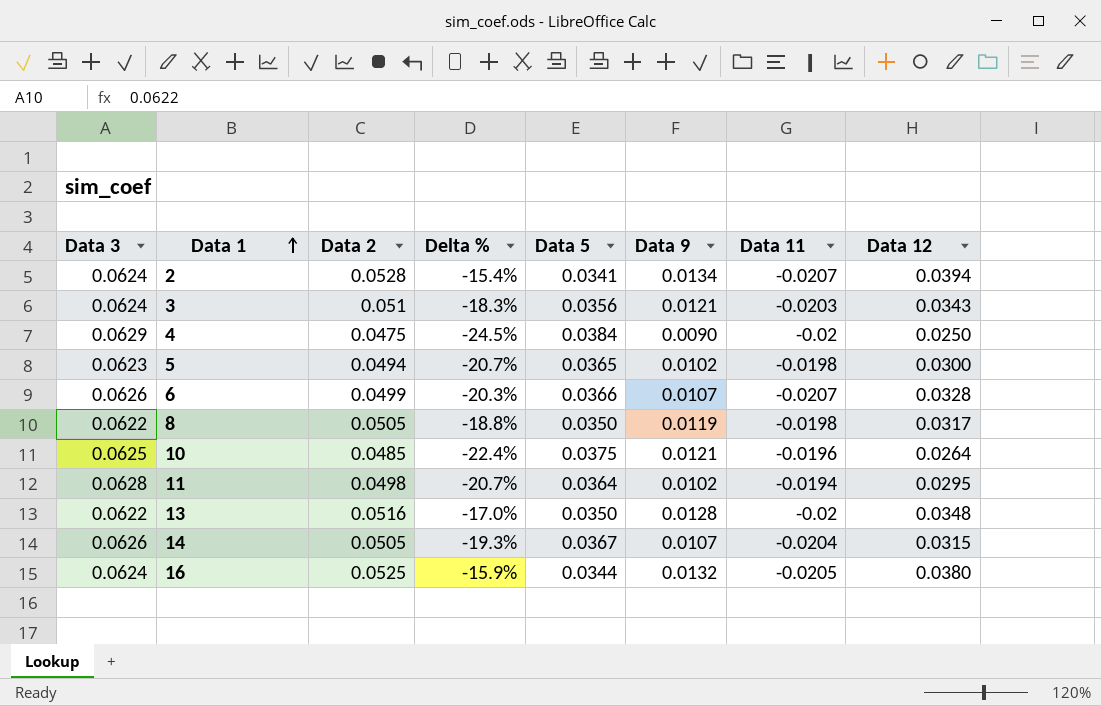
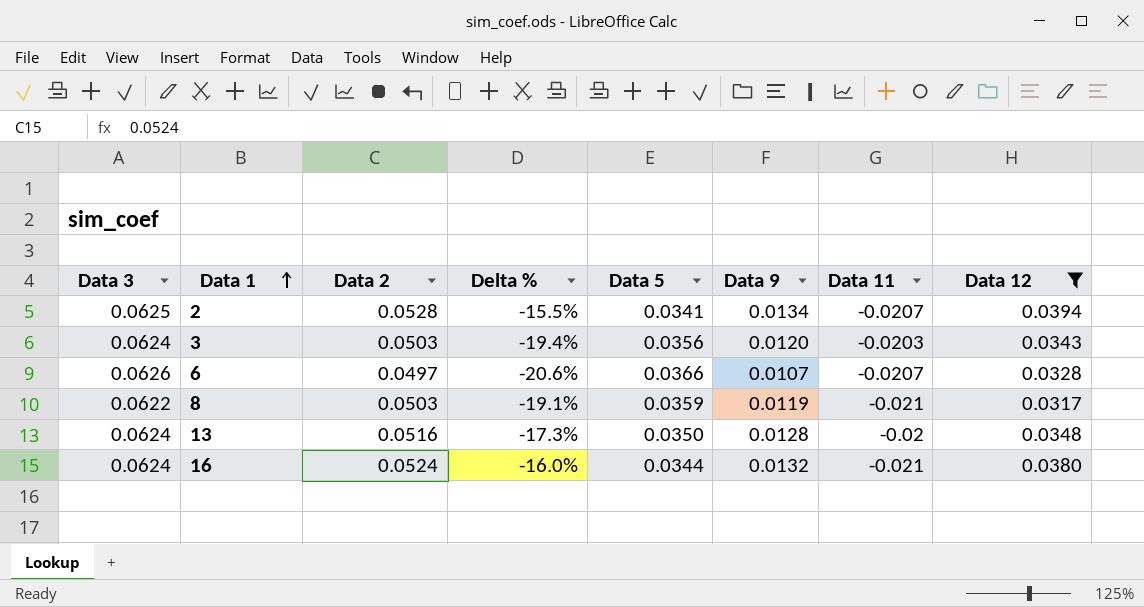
filter: none -> Data 12 >= 0.0317
2 | Data 3: 0.0624 -> 0.0625
2 | Delta %: -15.4% -> -15.5%
3 | Data 2: 0.051 -> 0.0503
3 | Delta %: -18.3% -> -19.4%
3 | Data 9: 0.0121 -> 0.0120
6 | Data 2: 0.0499 -> 0.0497
6 | Delta %: -20.3% -> -20.6%
8 | Data 2: 0.0505 -> 0.0503
8 | Delta %: -18.8% -> -19.1%
8 | Data 5: 0.0350 -> 0.0359
8 | Data 11: -0.0198 -> -0.021
13 | Data 3: 0.0622 -> 0.0624
13 | Delta %: -17.0% -> -17.3%
16 | Data 2: 0.0525 -> 0.0524
16 | Delta %: -15.9% -> -16.0%
16 | Data 11: -0.0205 -> -0.021

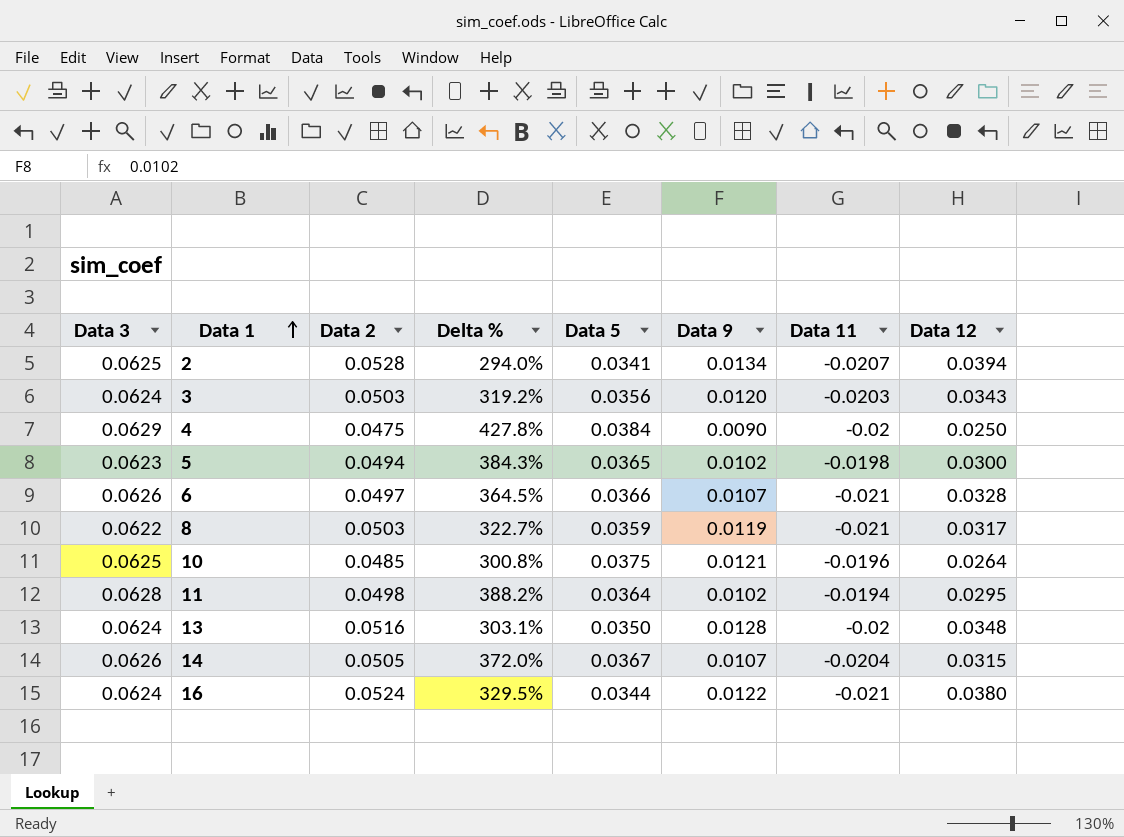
filter: Data 12 >= 0.0317 -> none
column Delta % | formula: ([Data 2] - [Data 3]) / [Data 3] -> ([Data 2] - [Data 9]) / [Data 9]
6 | Data 11: -0.0207 -> -0.021
16 | Data 9: 0.0132 -> 0.0122

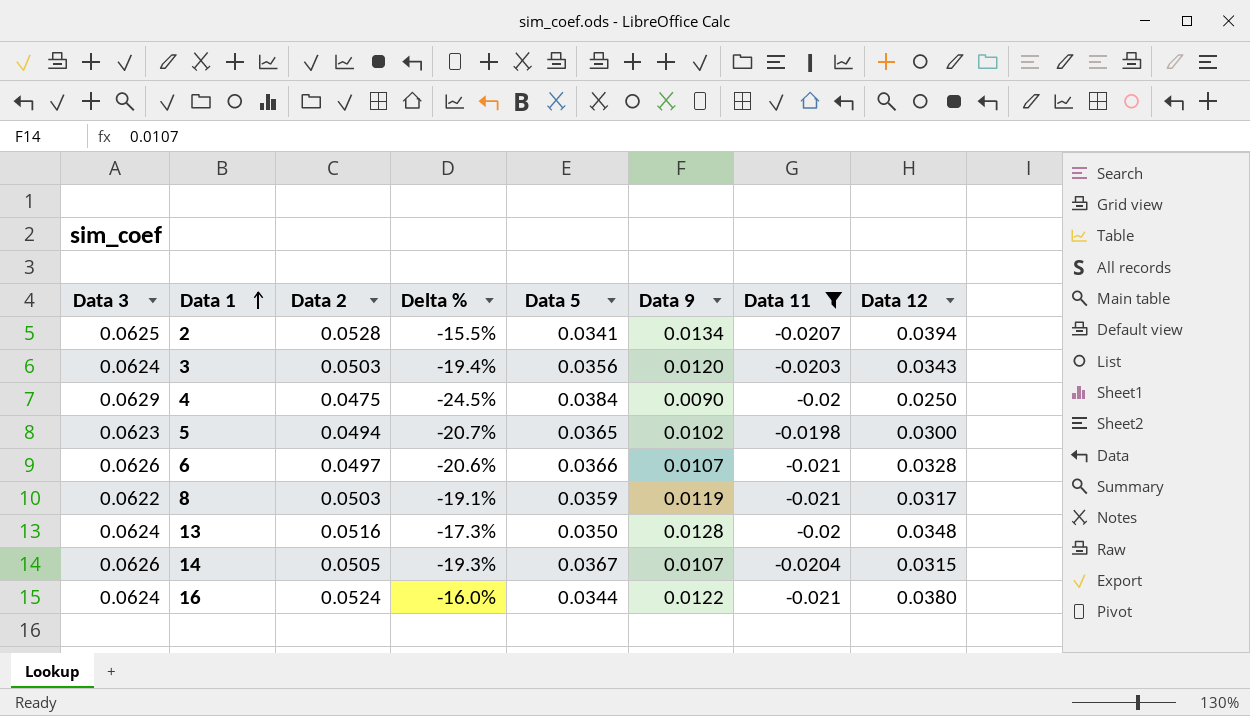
filter: none -> Data 11 <= -0.0198
column Delta % | formula: ([Data 2] - [Data 9]) / [Data 9] -> ([Data 2] - [Data 3]) / [Data 3]

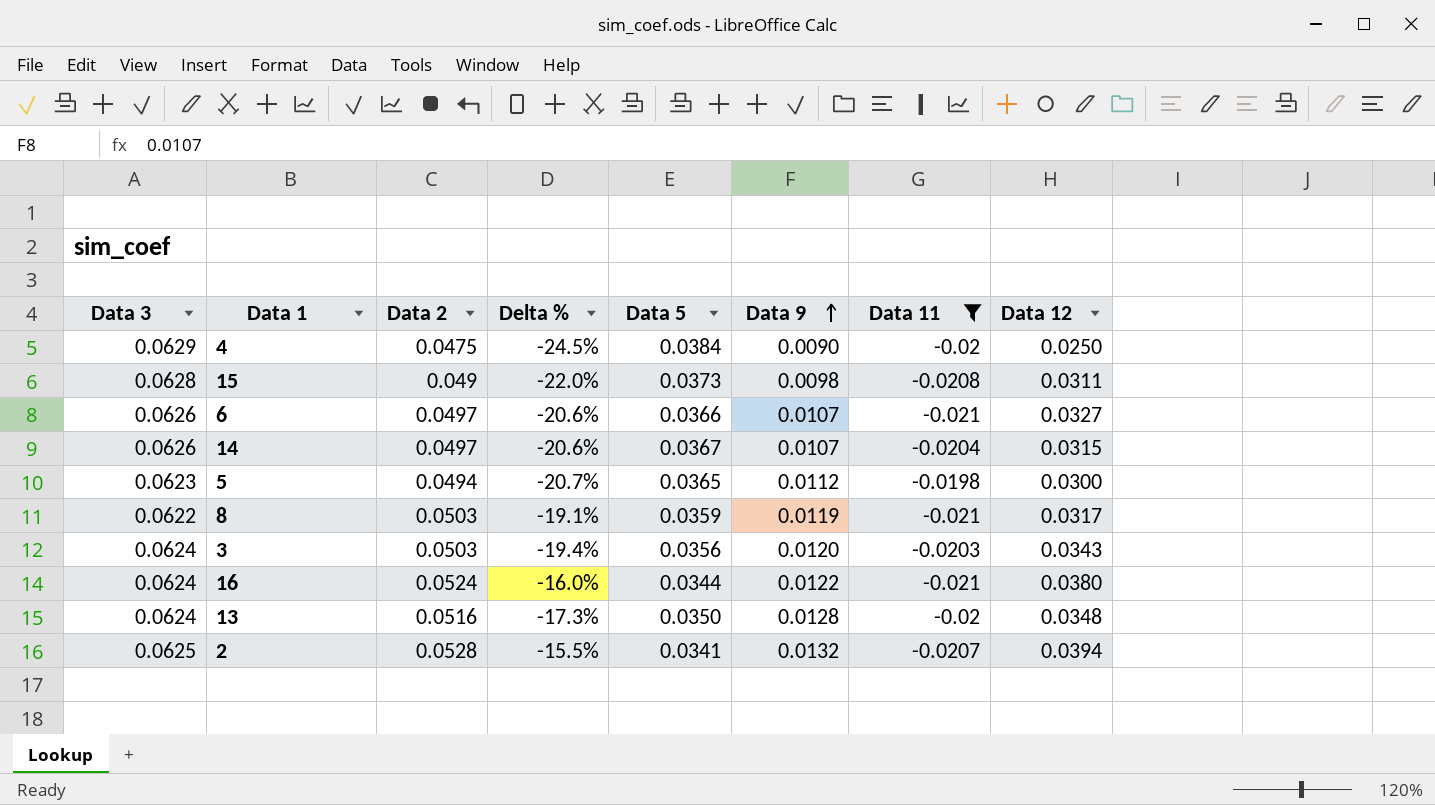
row order: Data 1 ascending -> Data 9 ascending
row 15: none -> 0.0628 | 0.049 | -22.0% | 0.0373 | 0.0098 | -0.0208 | 0.0311
6 | Data 12: 0.0328 -> 0.0327
14 | Data 2: 0.0505 -> 0.0497
14 | Delta %: -19.3% -> -20.6%
5 | Data 9: 0.0102 -> 0.0112
2 | Data 9: 0.0134 -> 0.0132

